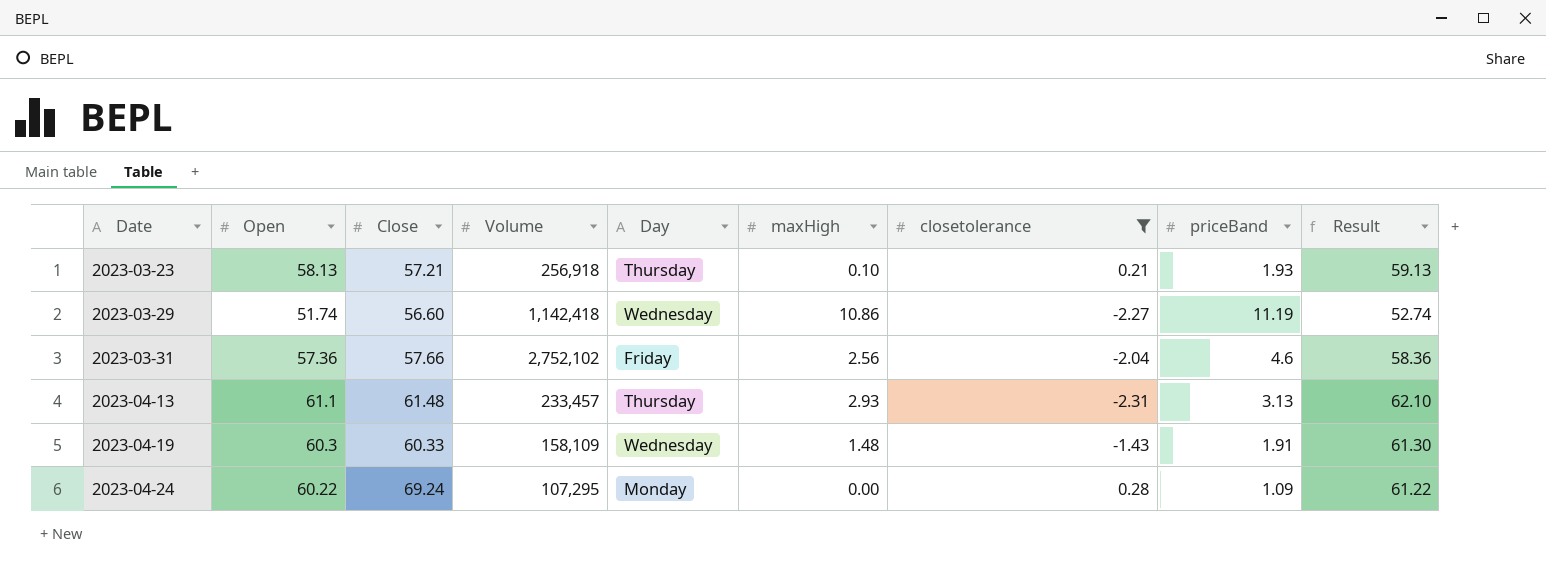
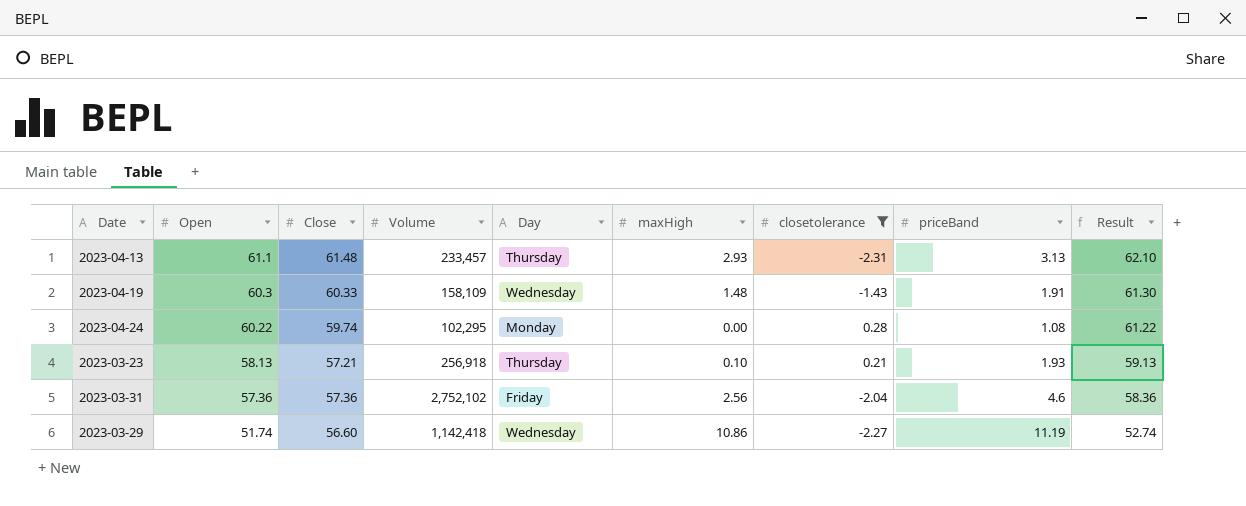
row order: Date ascending -> Open descending
2023-04-24 | Close: 69.24 -> 59.74
2023-04-24 | Volume: 107,295 -> 102,295
2023-04-24 | priceBand: 1.09 -> 1.08
2023-03-31 | Close: 57.66 -> 57.36

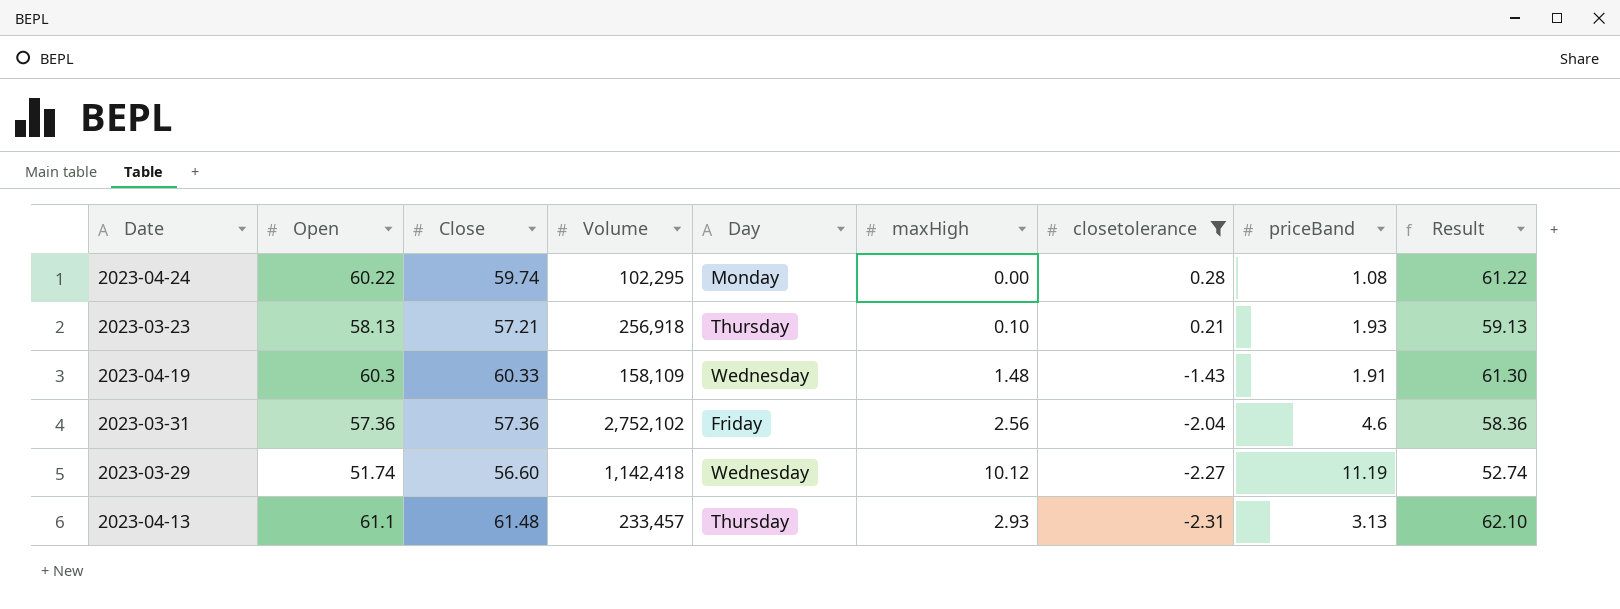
row order: Open descending -> closetolerance descending
2023-03-29 | maxHigh: 10.86 -> 10.12

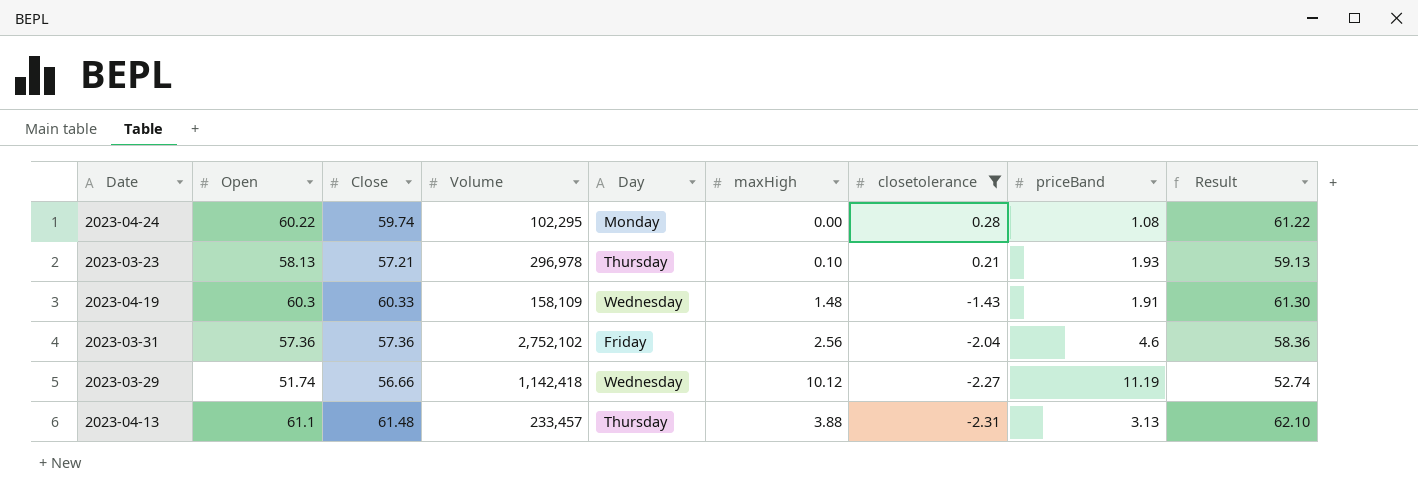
2023-03-23 | Volume: 256,918 -> 296,978
2023-03-29 | Close: 56.60 -> 56.66
2023-04-13 | maxHigh: 2.93 -> 3.88

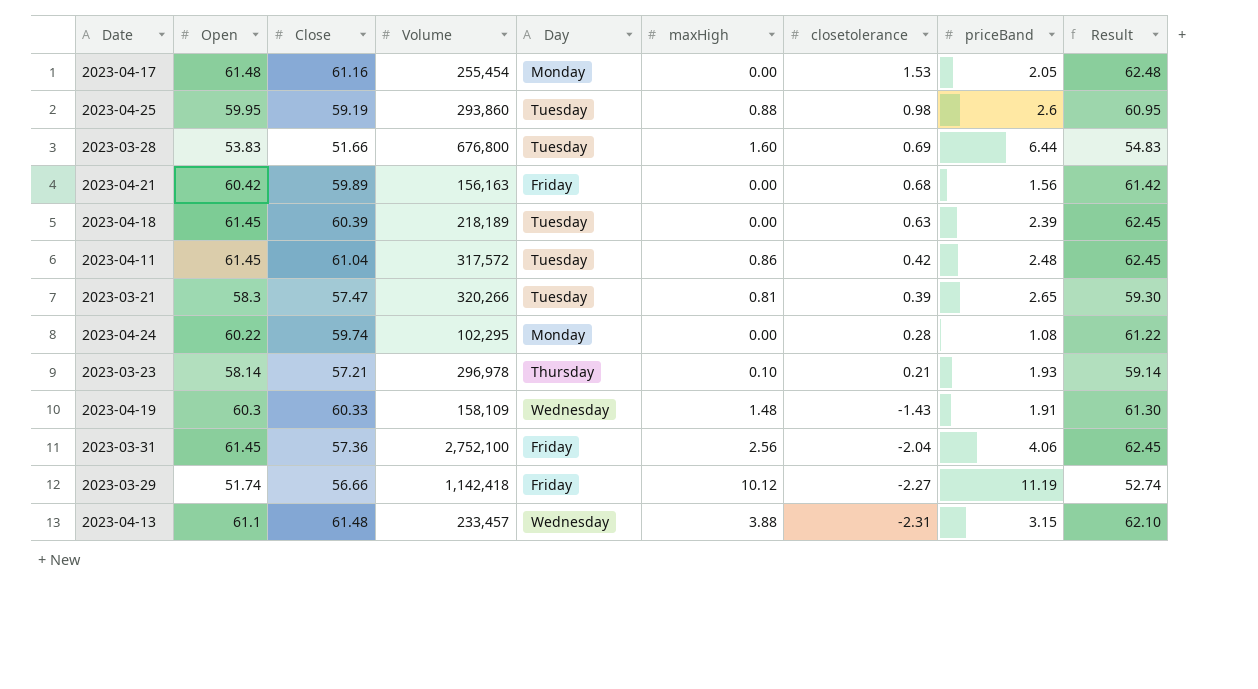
filter: closetolerance <= 0.28 -> none
2023-03-23 | Open: 58.13 -> 58.14
2023-03-23 | Result: 59.13 -> 59.14
2023-03-31 | Open: 57.36 -> 61.45
2023-03-31 | Volume: 2,752,102 -> 2,752,100
2023-03-31 | priceBand: 4.6 -> 4.06
2023-03-31 | Result: 58.36 -> 62.45
2023-03-29 | Day: Wednesday -> Friday
2023-04-13 | Day: Thursday -> Wednesday
2023-04-13 | priceBand: 3.13 -> 3.15

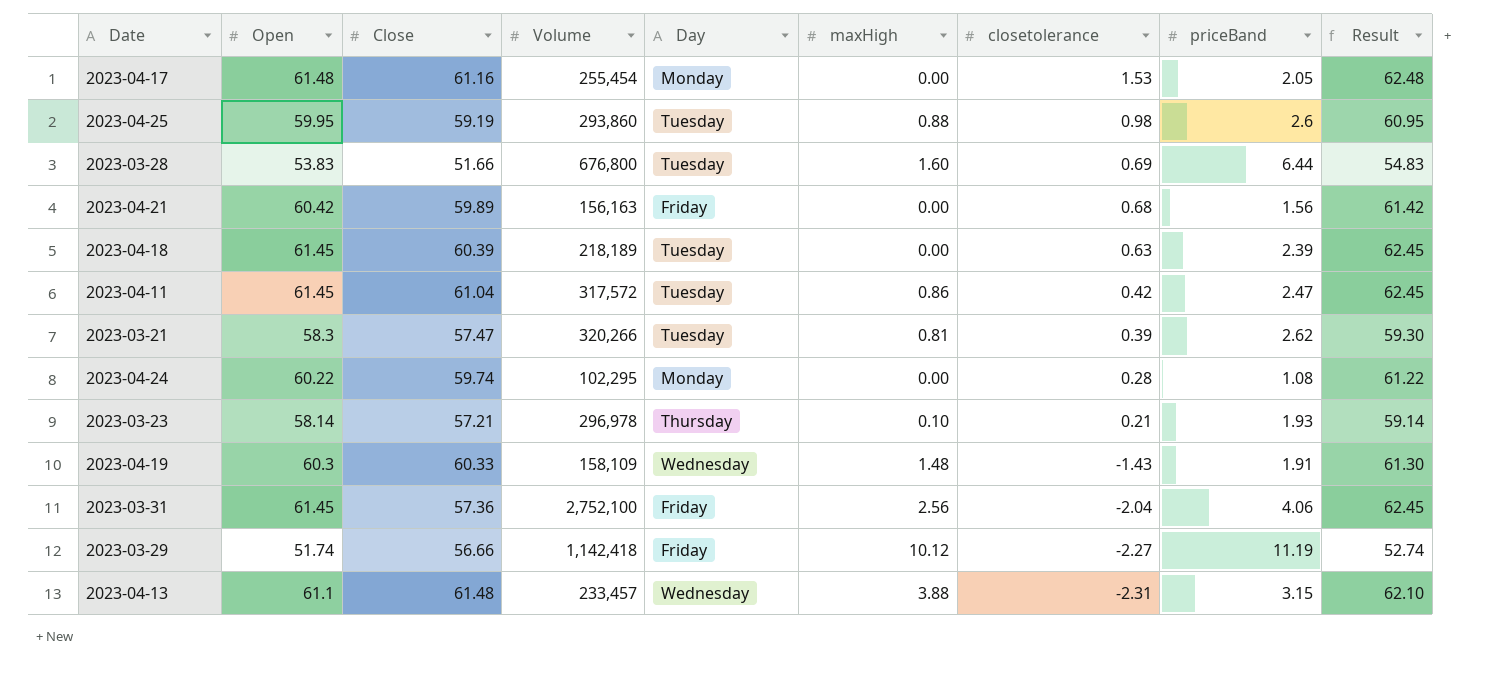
2023-04-11 | priceBand: 2.48 -> 2.47
2023-03-21 | priceBand: 2.65 -> 2.62

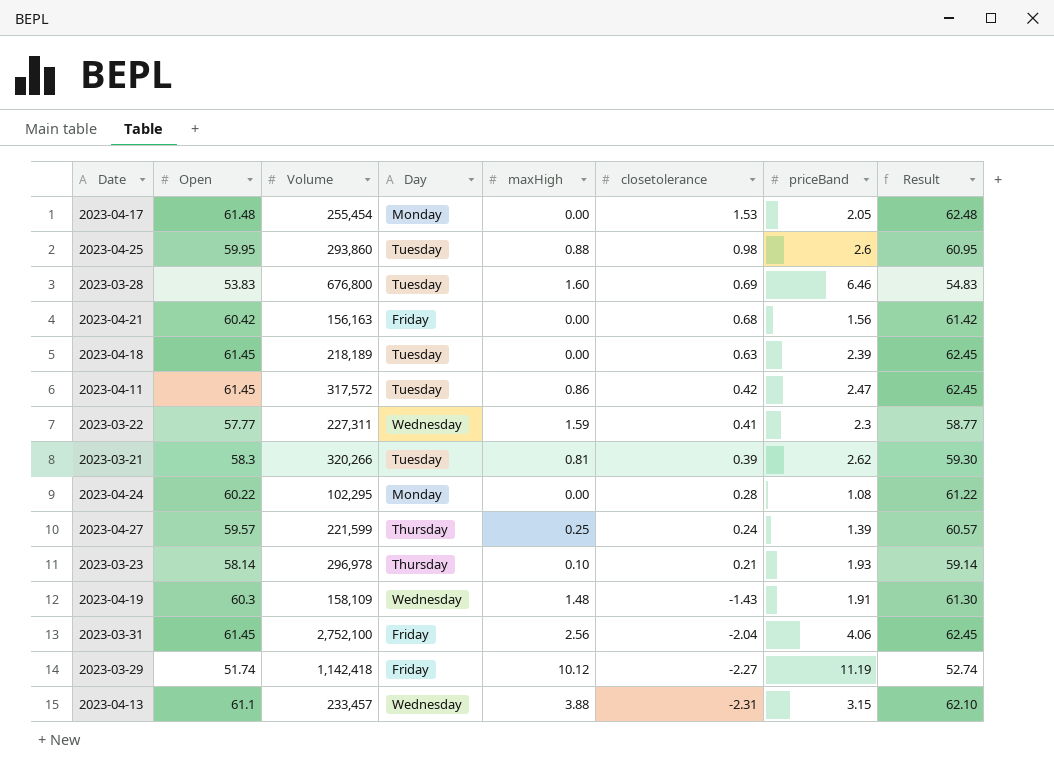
column Close | position: 3 -> none
2023-03-28 | priceBand: 6.44 -> 6.46
row 2023-03-22: none -> 57.77 | 227,311 | Wednesday | 1.59 | 0.41 | 2.3 | 58.77
row 2023-04-27: none -> 59.57 | 221,599 | Thursday | 0.25 | 0.24 | 1.39 | 60.57

